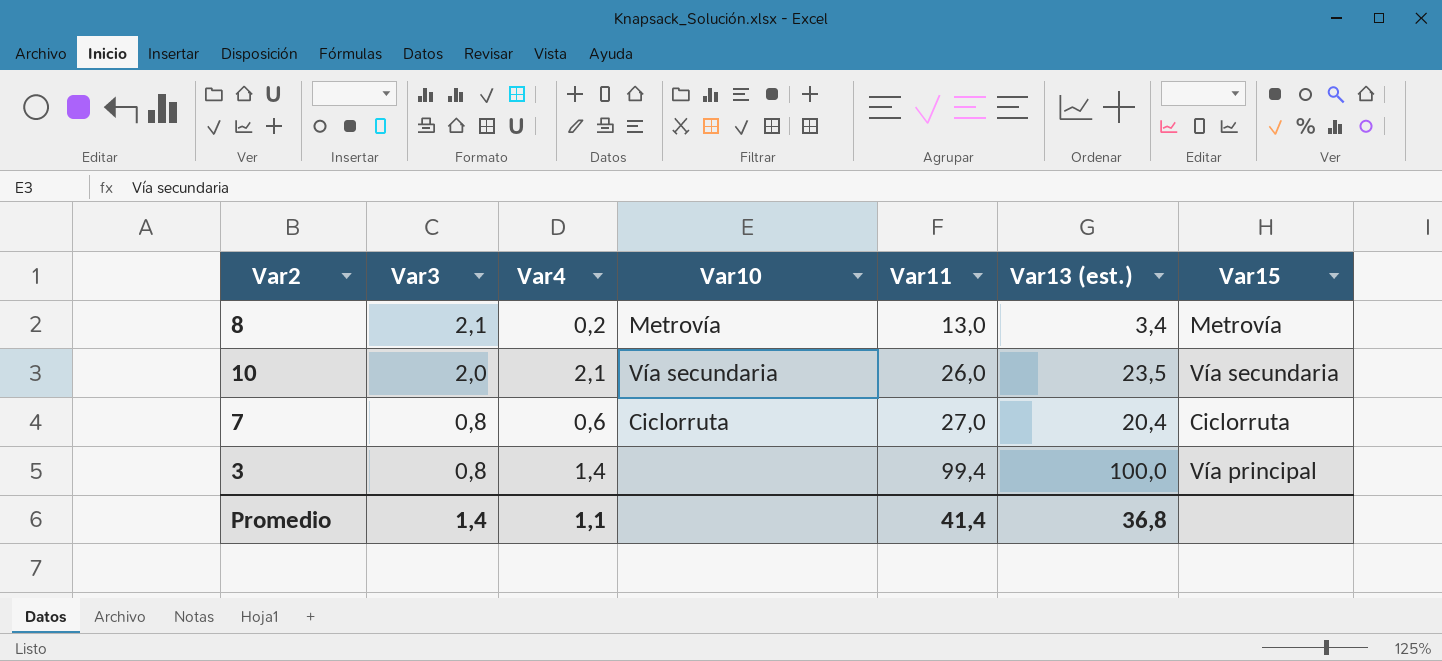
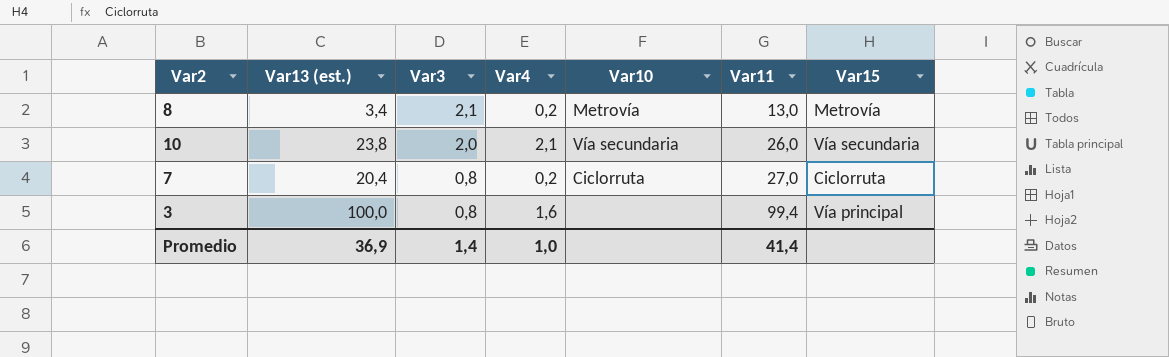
column Var13 (est.) | position: 6 -> 2
10 | Var13 (est.): 23,5 -> 23,8
7 | Var4: 0,6 -> 0,2
3 | Var4: 1,4 -> 1,6
Promedio | Var13 (est.): 36,8 -> 36,9
Promedio | Var4: 1,1 -> 1,0

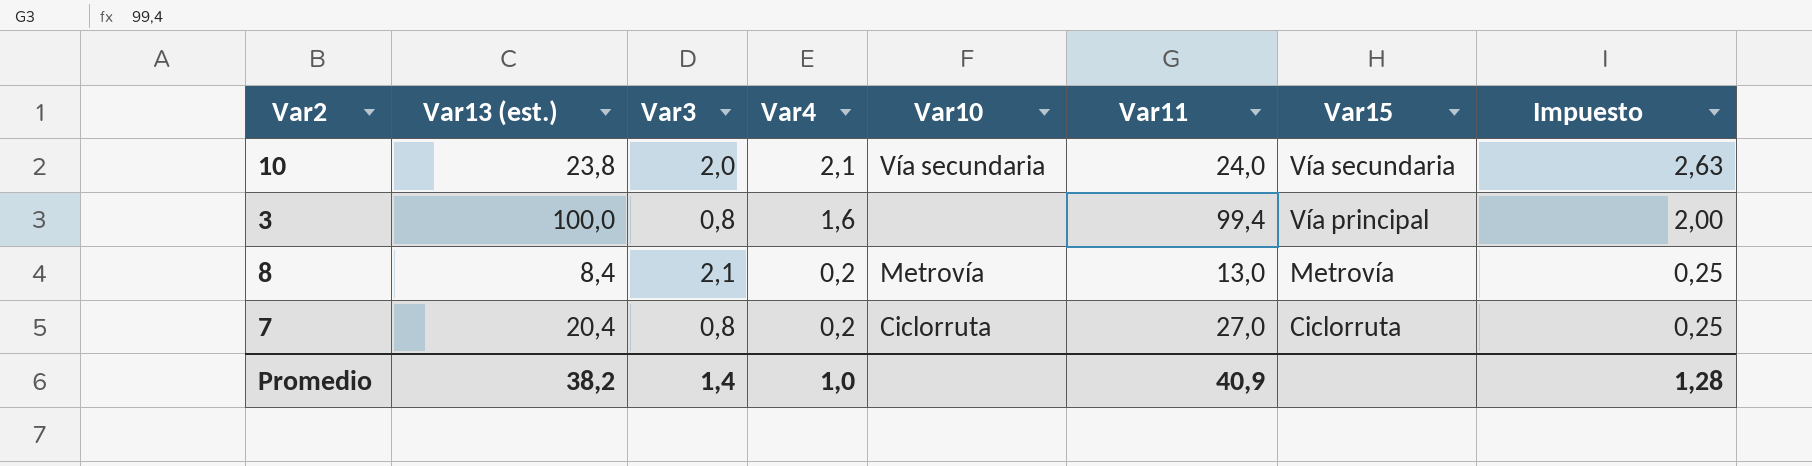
row order: Var3 descending -> Var4 descending
column Impuesto | formula: none -> [Var4] * 1,25
10 | Var11: 26,0 -> 24,0
8 | Var13 (est.): 3,4 -> 8,4
Promedio | Var13 (est.): 36,9 -> 38,2
Promedio | Var11: 41,4 -> 40,9

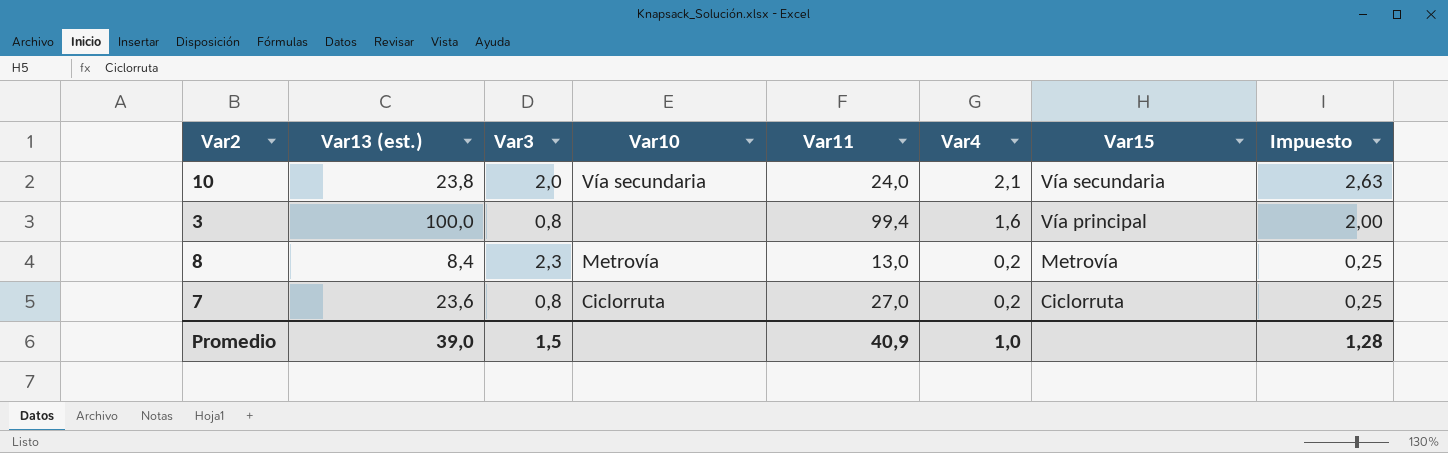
column Var4 | position: 4 -> 6
8 | Var3: 2,1 -> 2,3
7 | Var13 (est.): 20,4 -> 23,6
Promedio | Var13 (est.): 38,2 -> 39,0
Promedio | Var3: 1,4 -> 1,5

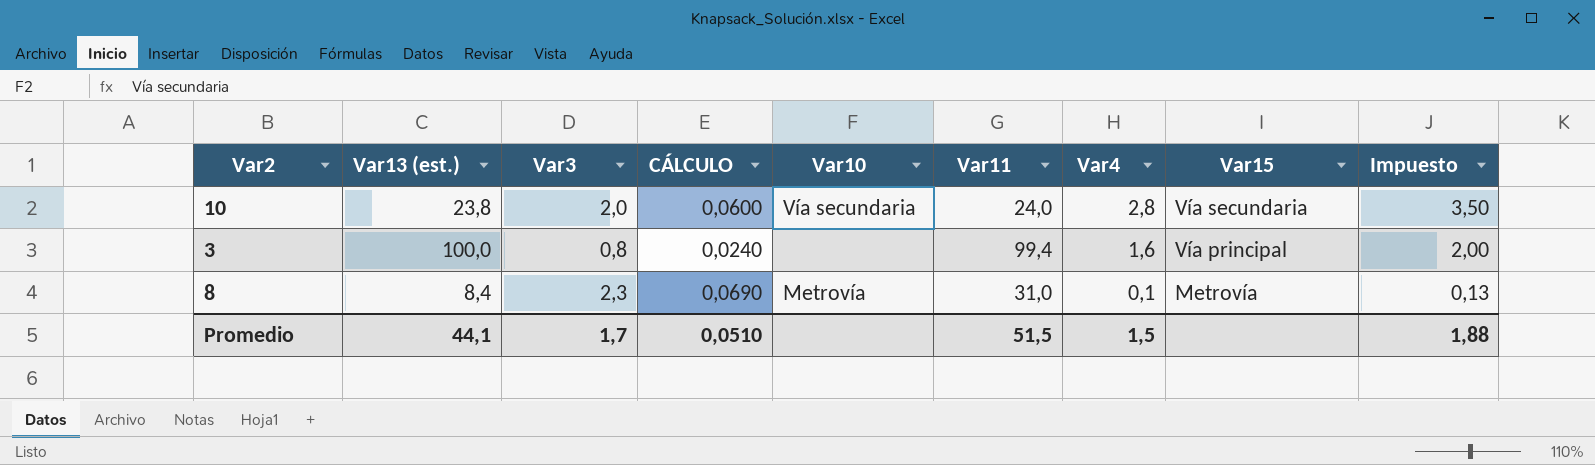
column CÁLCULO | formula: none -> [Var3] * 0,03
row 7: 23,6 | 0,8 | Ciclorruta | 27,0 | 0,2 | Ciclorruta | 0,25 -> none
10 | Var4: 2,1 -> 2,8
10 | Impuesto: 2,63 -> 3,50
8 | Var11: 13,0 -> 31,0
8 | Var4: 0,2 -> 0,1
8 | Impuesto: 0,25 -> 0,13
Promedio | Var13 (est.): 39,0 -> 44,1
Promedio | Var3: 1,5 -> 1,7
Promedio | Var11: 40,9 -> 51,5
Promedio | Var4: 1,0 -> 1,5
Promedio | Impuesto: 1,28 -> 1,88

